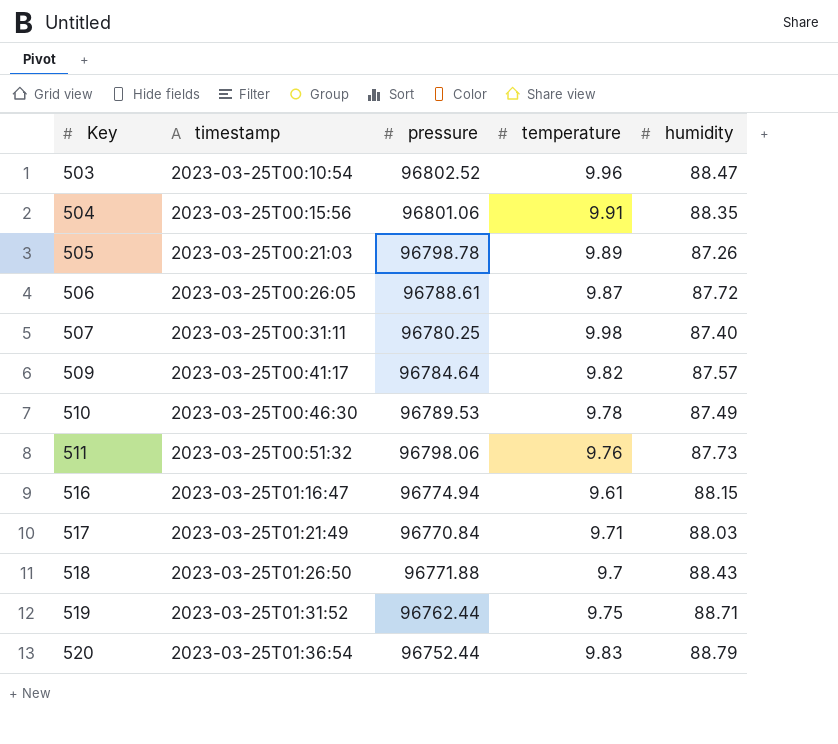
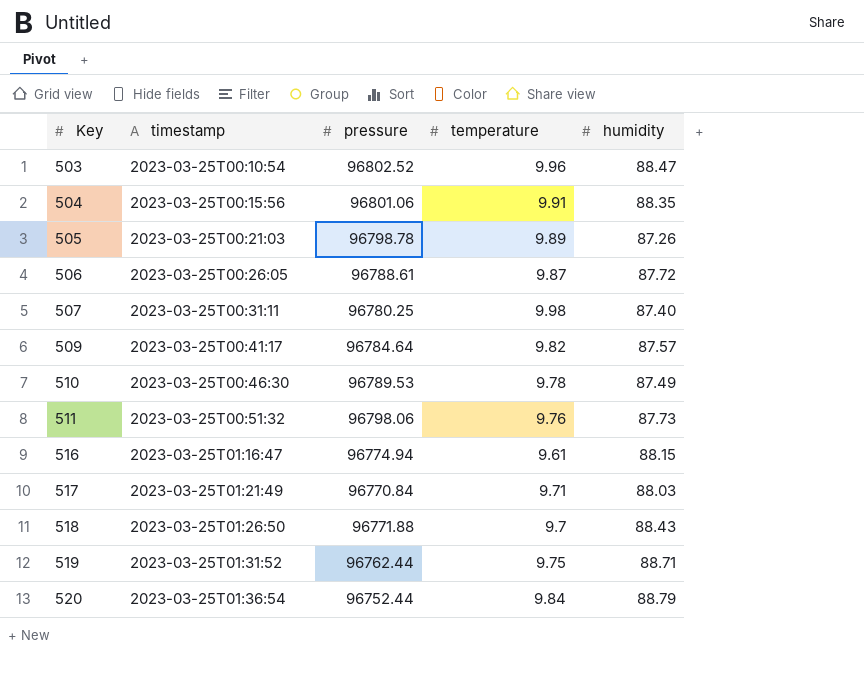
520 | temperature: 9.83 -> 9.84

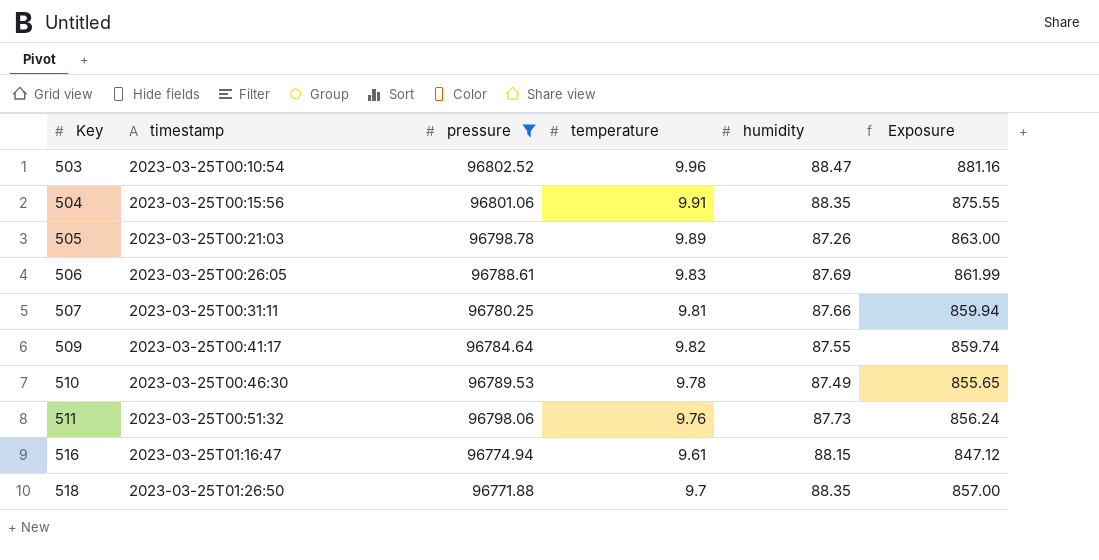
filter: none -> pressure >= 96771.88
column Exposure | formula: none -> [temperature] * [humidity]
506 | temperature: 9.87 -> 9.83
506 | humidity: 87.72 -> 87.69
507 | temperature: 9.98 -> 9.81
507 | humidity: 87.40 -> 87.66
509 | humidity: 87.57 -> 87.55
518 | humidity: 88.43 -> 88.35

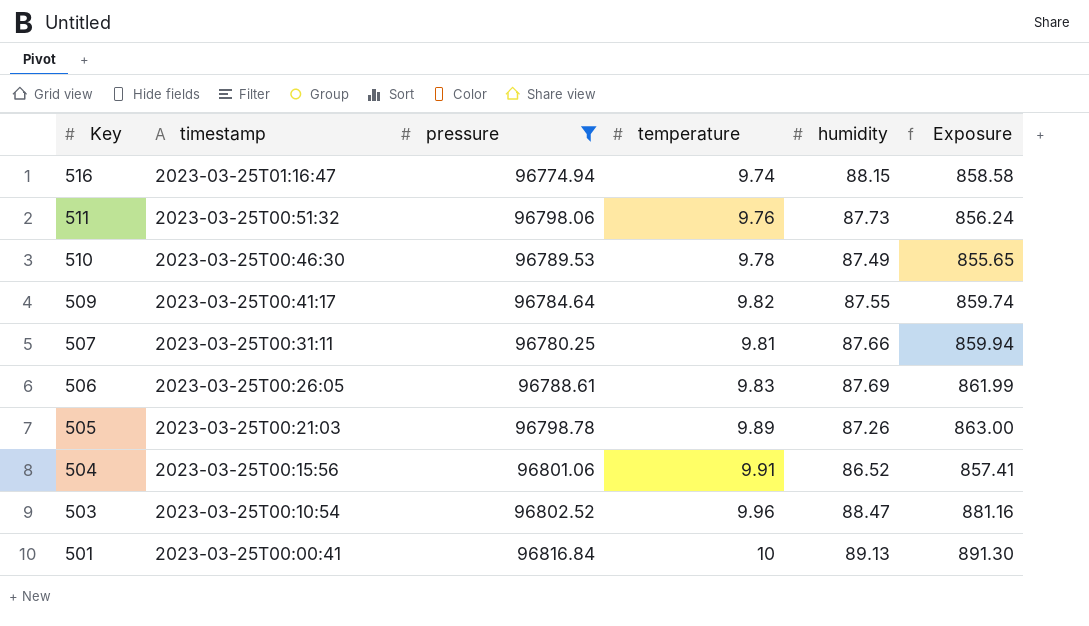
row order: Key ascending -> Key descending
row 518: 2023-03-25T01:26:50 | 96771.88 | 9.7 | 88.35 | 857.00 -> none
516 | temperature: 9.61 -> 9.74
516 | Exposure: 847.12 -> 858.58
504 | humidity: 88.35 -> 86.52
504 | Exposure: 875.55 -> 857.41
row 501: none -> 2023-03-25T00:00:41 | 96816.84 | 10 | 89.13 | 891.30

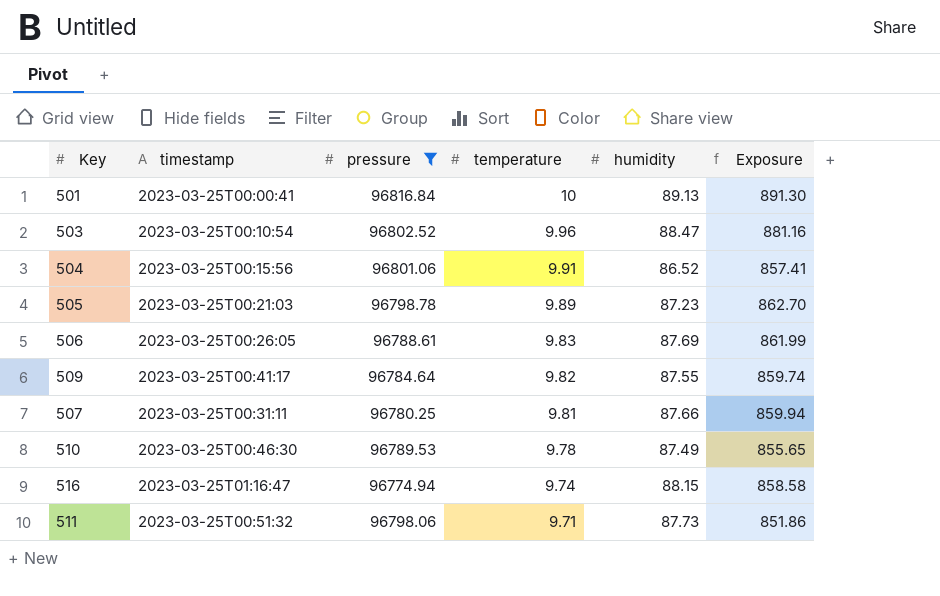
row order: Key descending -> temperature descending
505 | humidity: 87.26 -> 87.23
505 | Exposure: 863.00 -> 862.70
511 | temperature: 9.76 -> 9.71
511 | Exposure: 856.24 -> 851.86

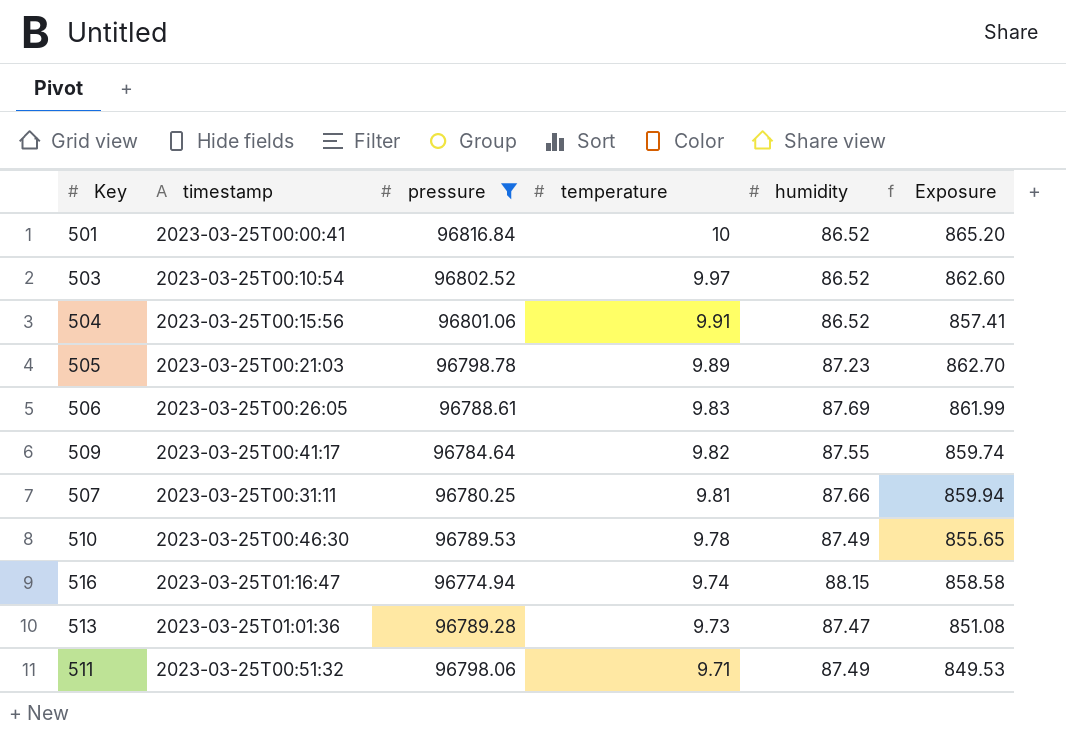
501 | humidity: 89.13 -> 86.52
501 | Exposure: 891.30 -> 865.20
503 | temperature: 9.96 -> 9.97
503 | humidity: 88.47 -> 86.52
503 | Exposure: 881.16 -> 862.60
row 513: none -> 2023-03-25T01:01:36 | 96789.28 | 9.73 | 87.47 | 851.08
511 | humidity: 87.73 -> 87.49
511 | Exposure: 851.86 -> 849.53

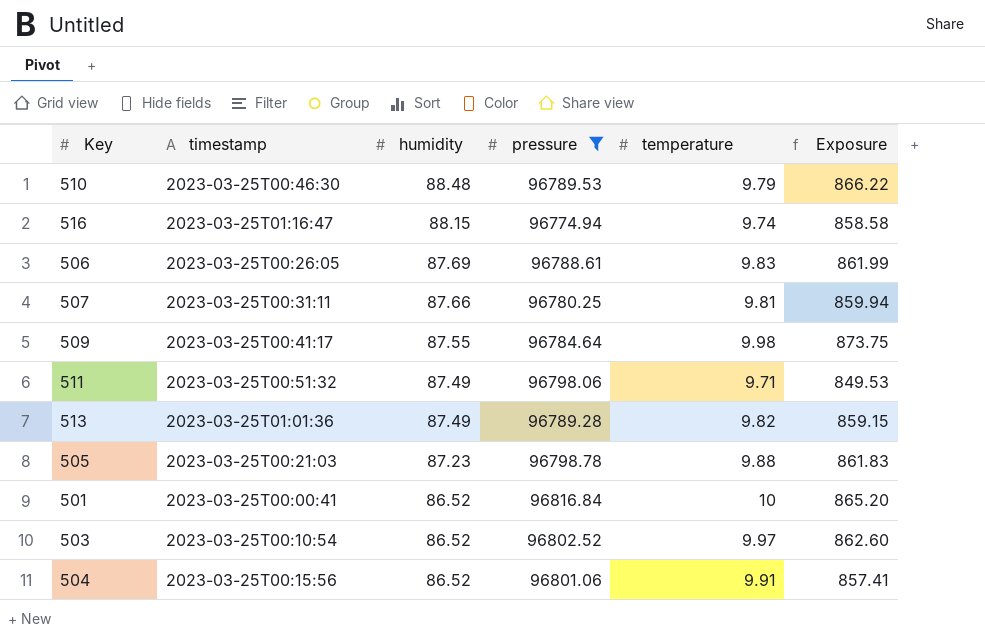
row order: temperature descending -> humidity descending
column humidity | position: 5 -> 3
510 | humidity: 87.49 -> 88.48
510 | temperature: 9.78 -> 9.79
510 | Exposure: 855.65 -> 866.22
509 | temperature: 9.82 -> 9.98
509 | Exposure: 859.74 -> 873.75
513 | humidity: 87.47 -> 87.49
513 | temperature: 9.73 -> 9.82
513 | Exposure: 851.08 -> 859.15
505 | temperature: 9.89 -> 9.88
505 | Exposure: 862.70 -> 861.83

